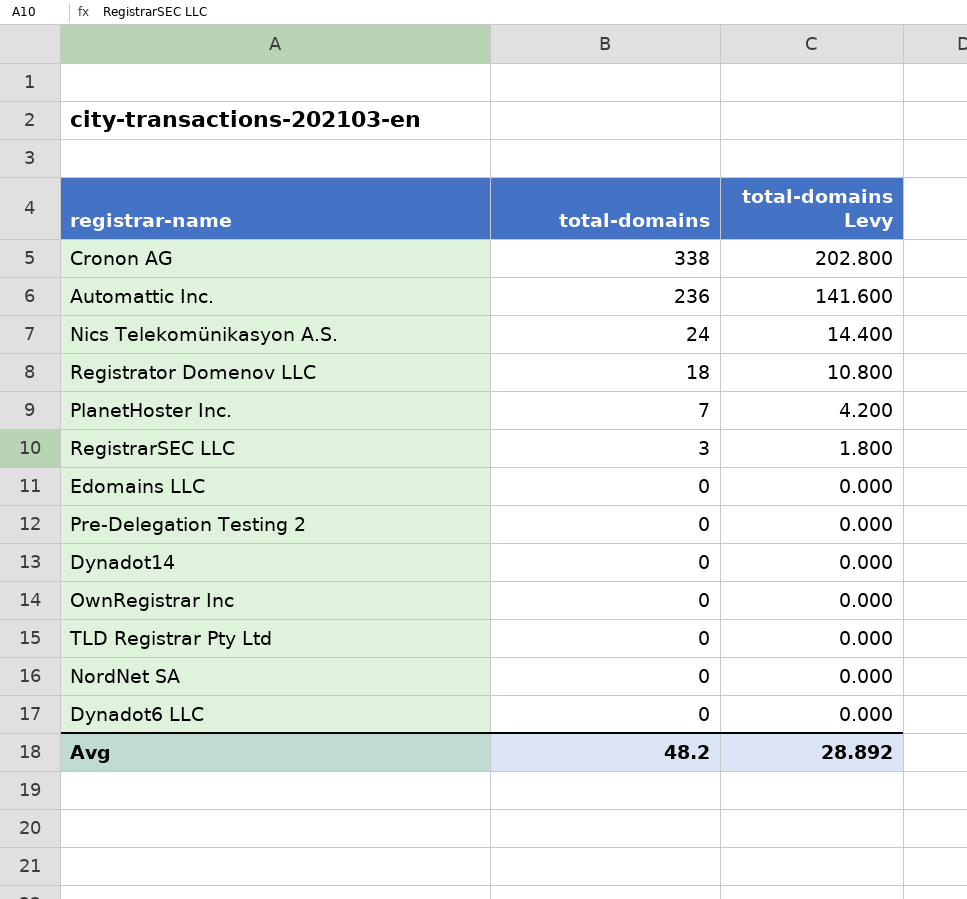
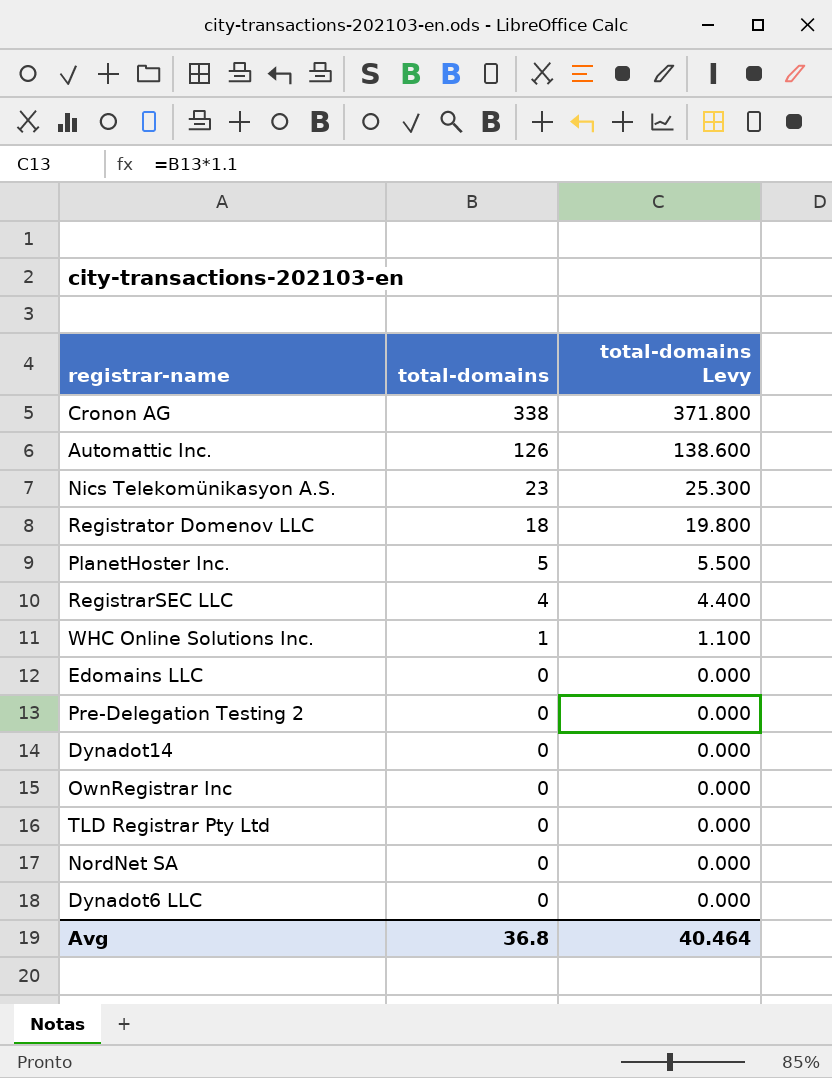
column total-domains Levy | formula: [total-domains] * 0.6 -> [total-domains] * 1.1
Automattic Inc. | total-domains: 236 -> 126
Nics Telekomünikasyon A.S. | total-domains: 24 -> 23
PlanetHoster Inc. | total-domains: 7 -> 5
RegistrarSEC LLC | total-domains: 3 -> 4
row WHC Online Solutions Inc.: none -> 1 | 1.100
Avg | total-domains: 48.2 -> 36.8
Avg | total-domains Levy: 28.892 -> 40.464

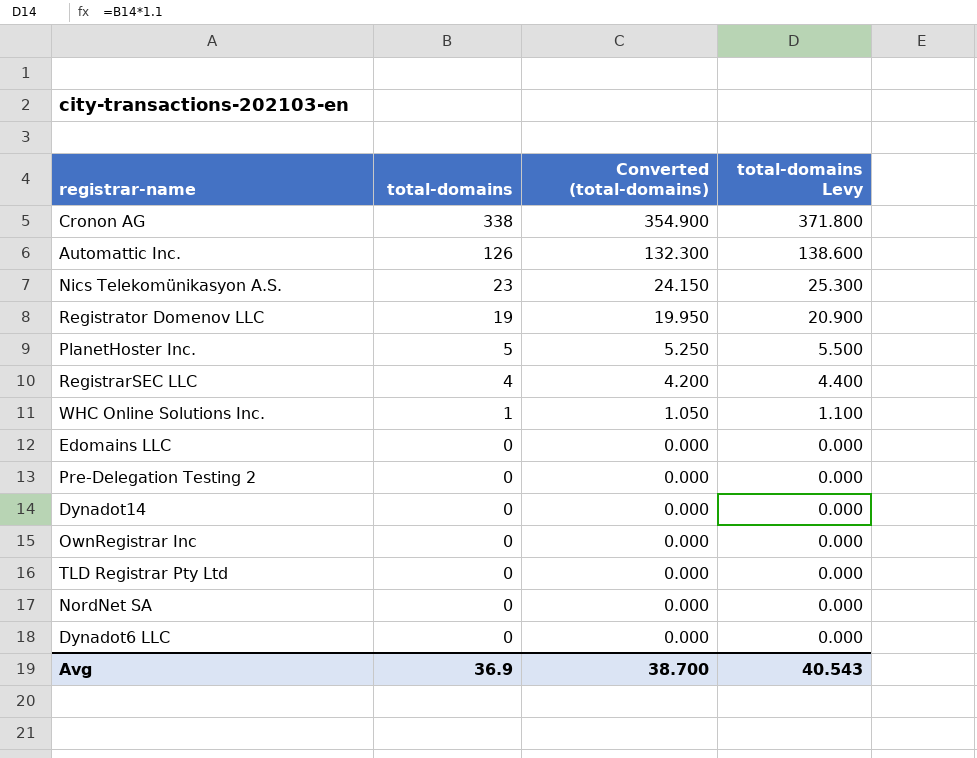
column Converted (total-domains) | formula: none -> [total-domains] * 1.05
Registrator Domenov LLC | total-domains: 18 -> 19
Registrator Domenov LLC | total-domains Levy: 19.800 -> 20.900
Avg | total-domains: 36.8 -> 36.9
Avg | total-domains Levy: 40.464 -> 40.543

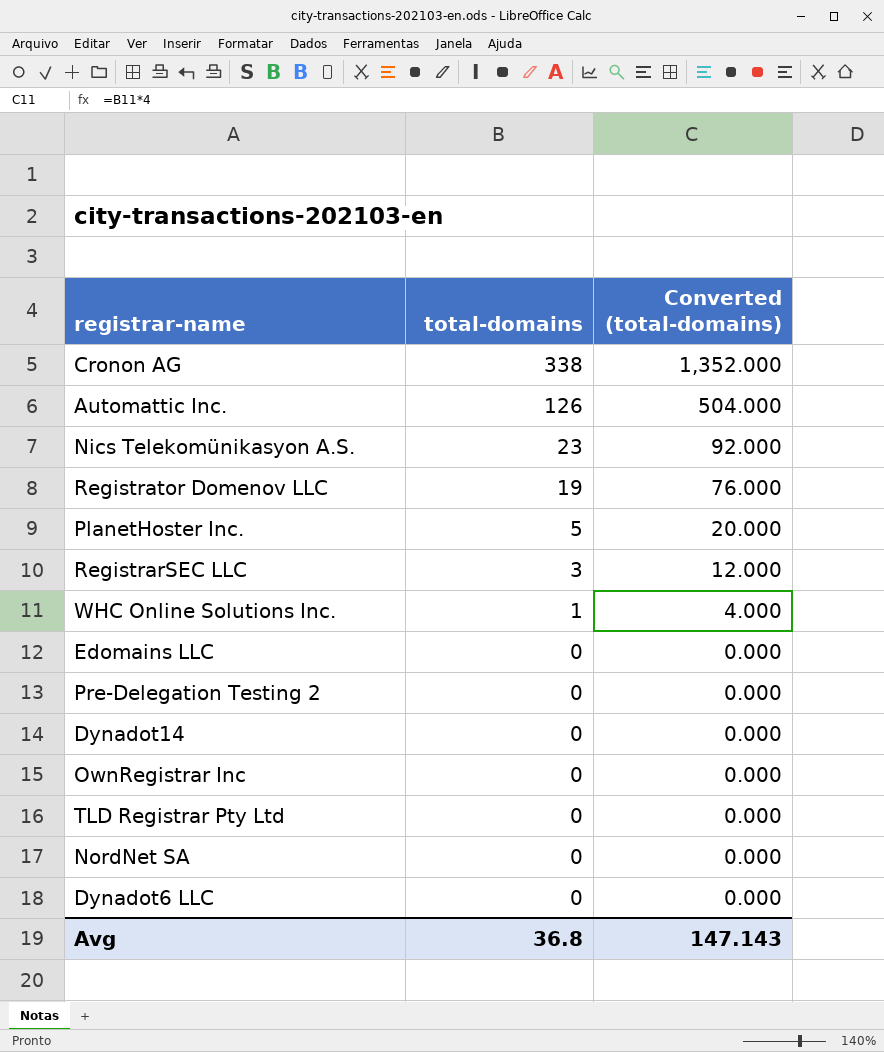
column total-domains Levy | formula: [total-domains] * 1.1 -> none
column Converted (total-domains) | formula: [total-domains] * 1.05 -> [total-domains] * 4
RegistrarSEC LLC | total-domains: 4 -> 3
Avg | total-domains: 36.9 -> 36.8
Avg | Converted (total-domains): 38.700 -> 147.143

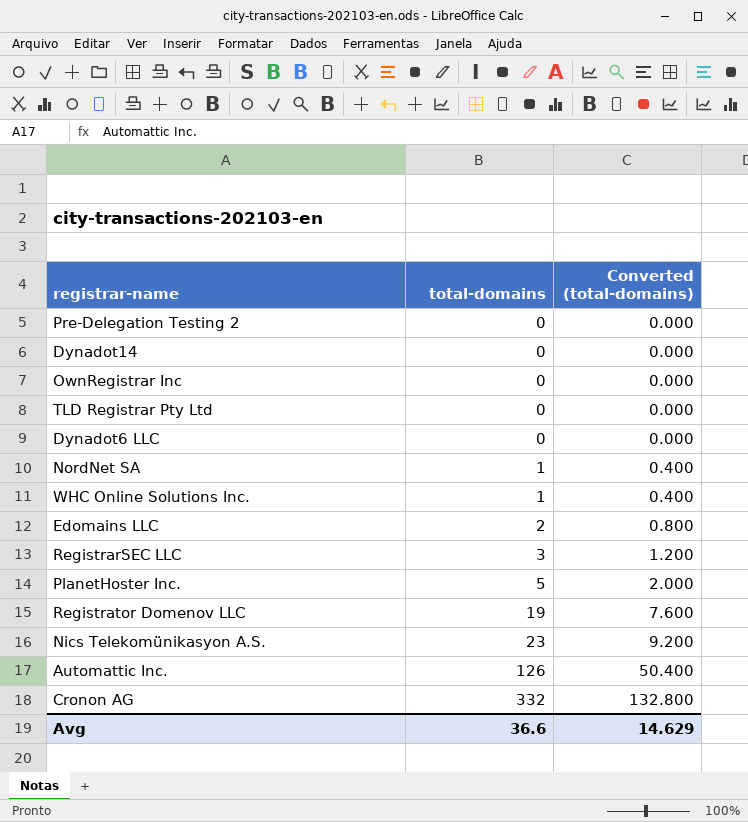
row order: total-domains descending -> total-domains ascending
column Converted (total-domains) | formula: [total-domains] * 4 -> [total-domains] * 0.4
NordNet SA | total-domains: 0 -> 1
Edomains LLC | total-domains: 0 -> 2
Cronon AG | total-domains: 338 -> 332
Avg | total-domains: 36.8 -> 36.6
Avg | Converted (total-domains): 147.143 -> 14.629

